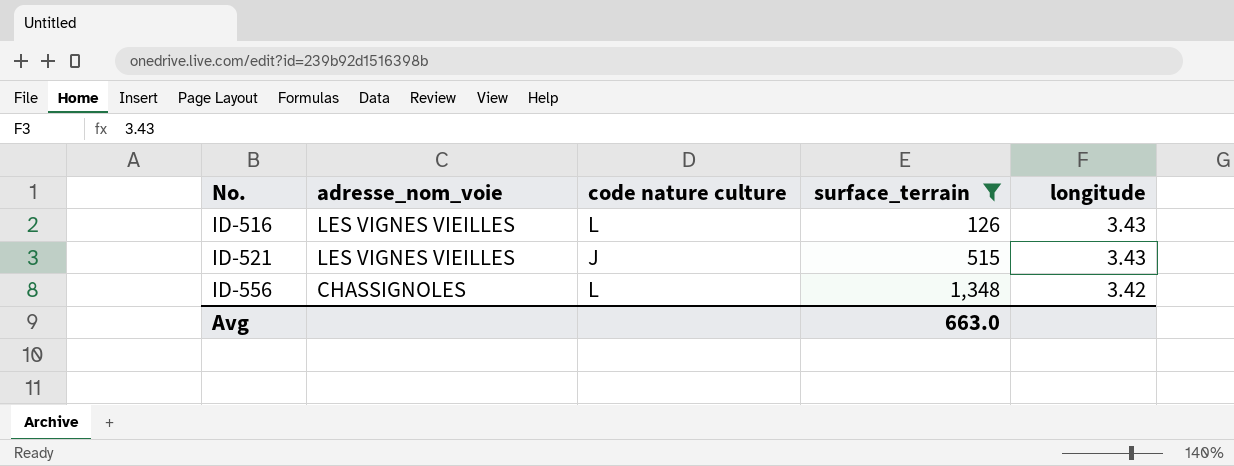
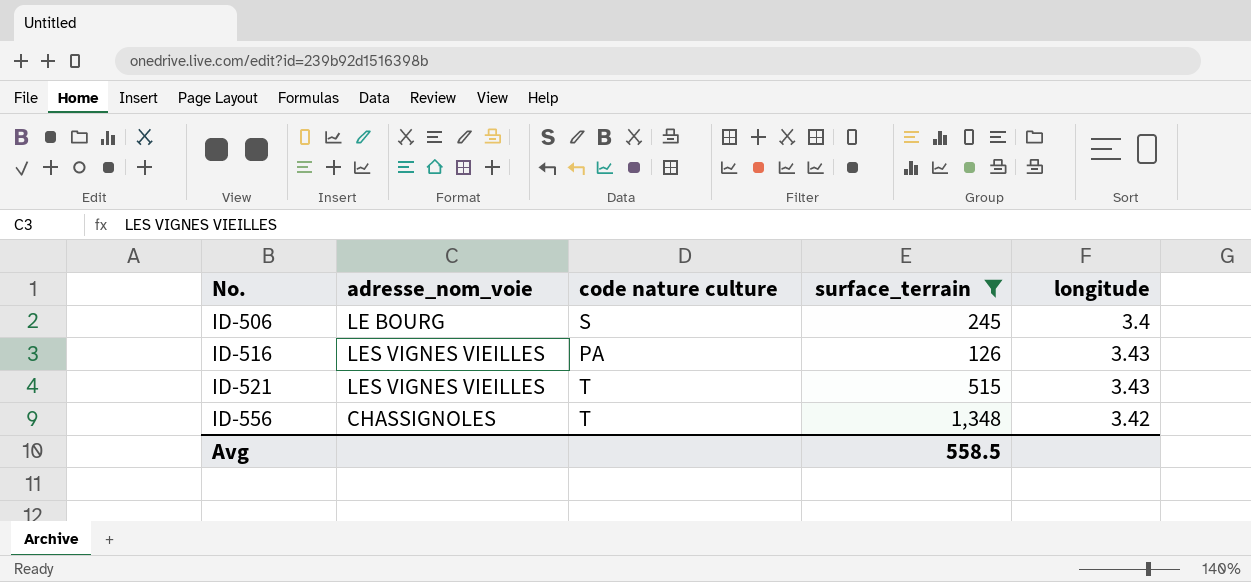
row ID-506: none -> LE BOURG | S | 245 | 3.4
ID-516 | code nature culture: L -> PA
ID-521 | code nature culture: J -> T
ID-556 | code nature culture: L -> T
Avg | surface_terrain: 663.0 -> 558.5

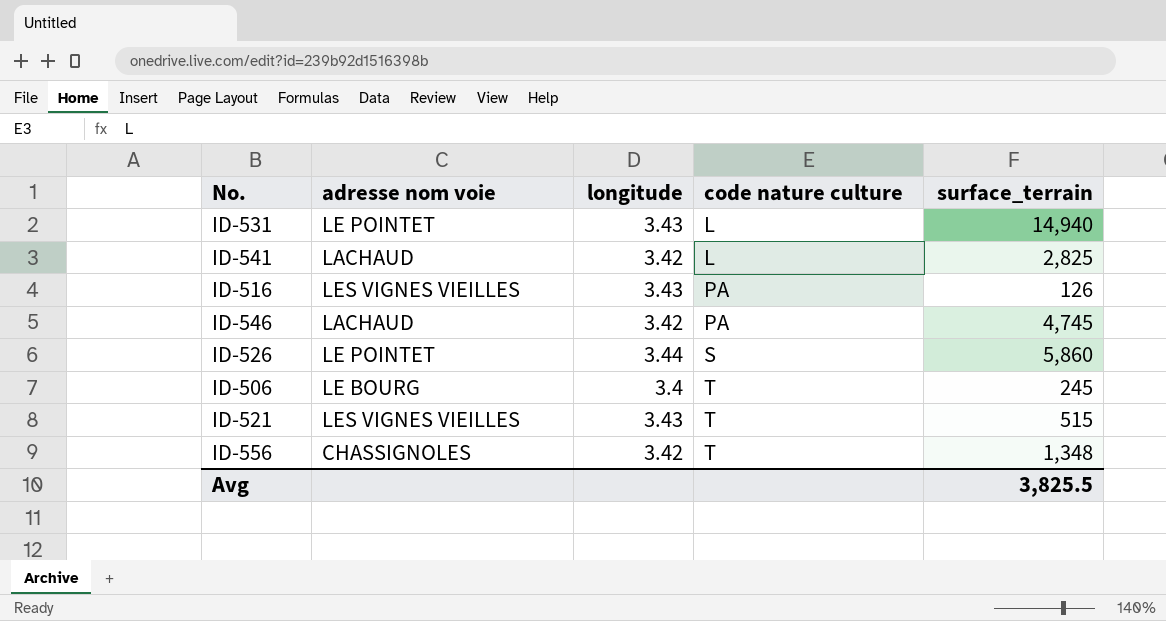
filter: surface_terrain <= 1,348 -> none
row order: No. ascending -> code nature culture ascending
column name: adresse_nom_voie -> adresse nom voie
column longitude | position: 5 -> 3
ID-506 | code nature culture: S -> T
Avg | surface_terrain: 558.5 -> 3,825.5

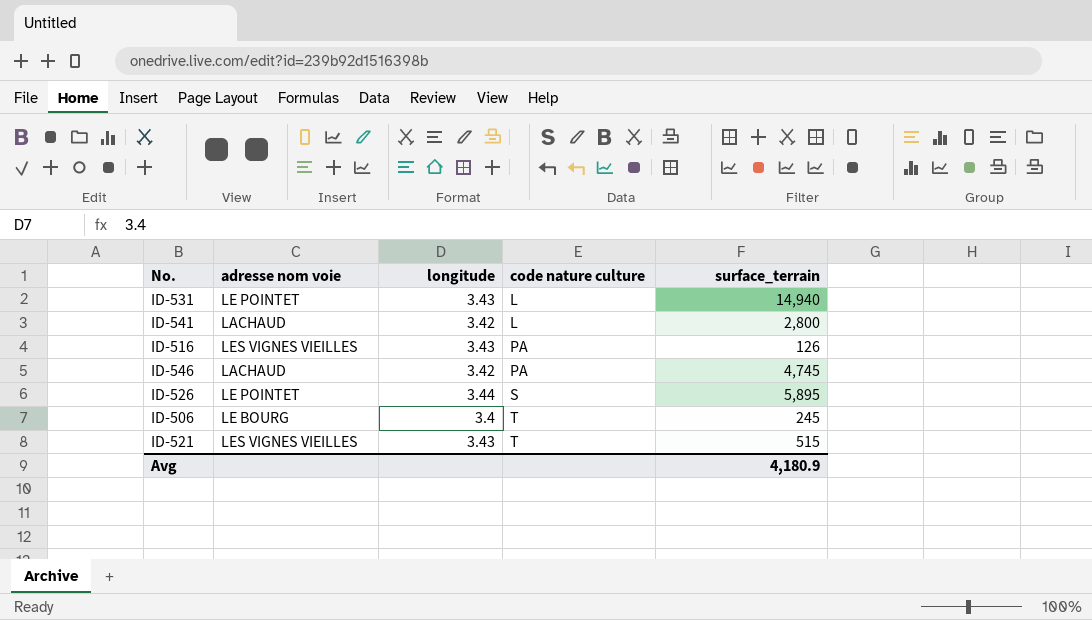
row ID-556: CHASSIGNOLES | 3.42 | T | 1,348 -> none
ID-541 | surface_terrain: 2,825 -> 2,800
ID-526 | surface_terrain: 5,860 -> 5,895
Avg | surface_terrain: 3,825.5 -> 4,180.9

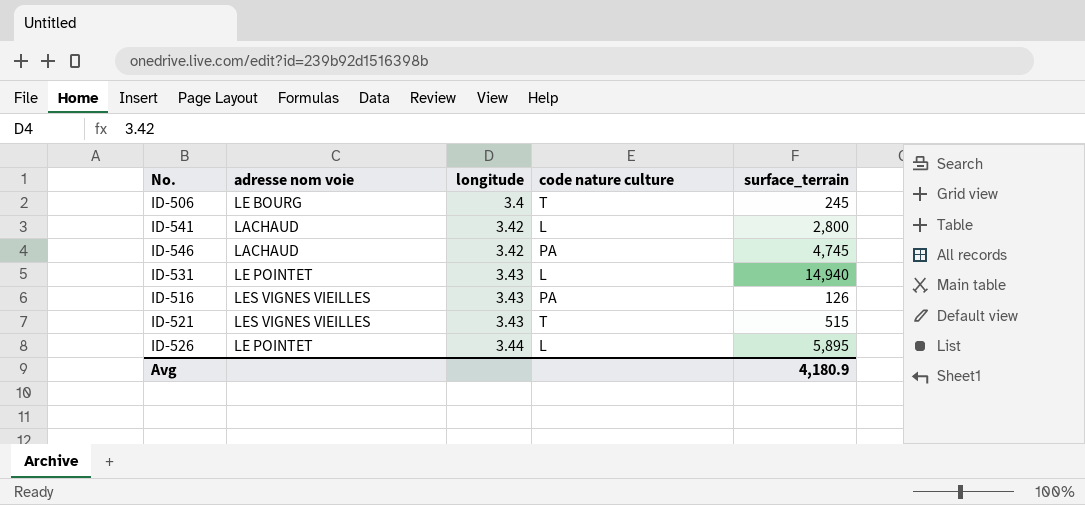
row order: code nature culture ascending -> longitude ascending
ID-526 | code nature culture: S -> L

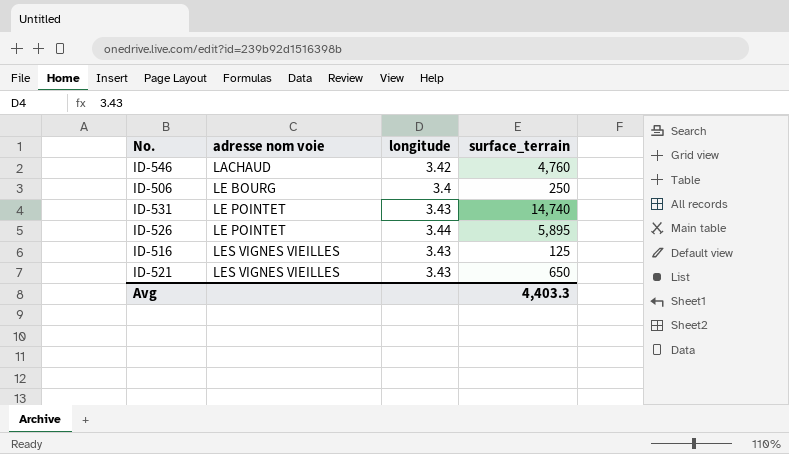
row order: longitude ascending -> adresse nom voie ascending
column code nature culture | position: 4 -> none
row ID-541: LACHAUD | 3.42 | L | 2,800 -> none
ID-546 | surface_terrain: 4,745 -> 4,760
ID-506 | surface_terrain: 245 -> 250
ID-531 | surface_terrain: 14,940 -> 14,740
ID-516 | surface_terrain: 126 -> 125
ID-521 | surface_terrain: 515 -> 650
Avg | surface_terrain: 4,180.9 -> 4,403.3

